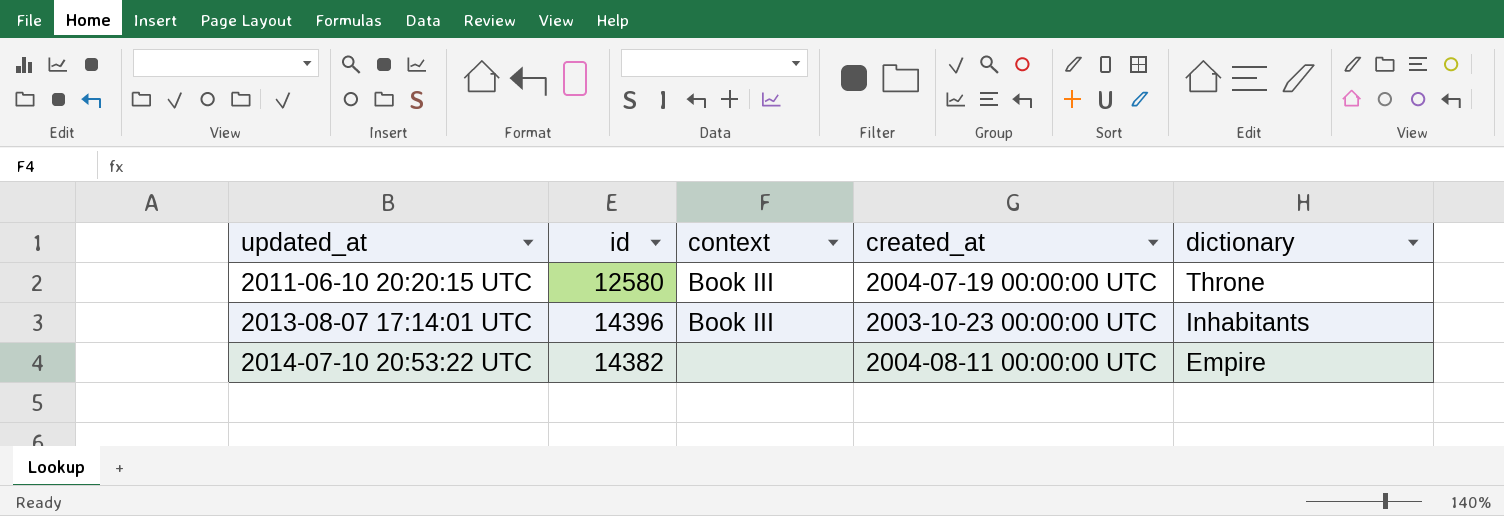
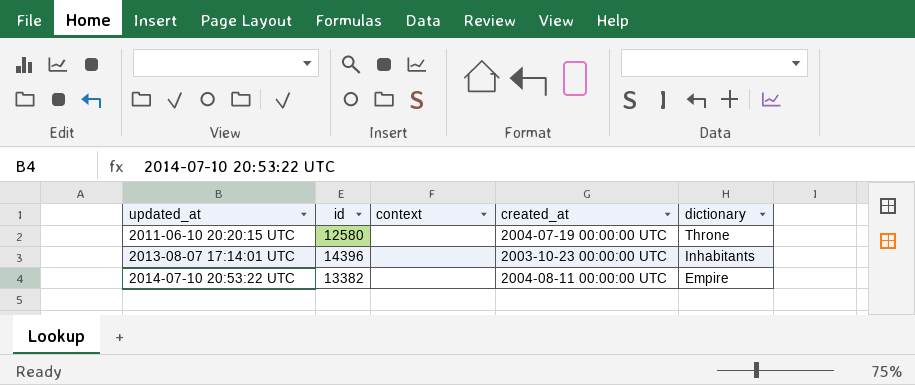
2011-06-10 20:20:15 UTC | context: Book III -> none
2013-08-07 17:14:01 UTC | context: Book III -> none
2014-07-10 20:53:22 UTC | id: 14382 -> 13382

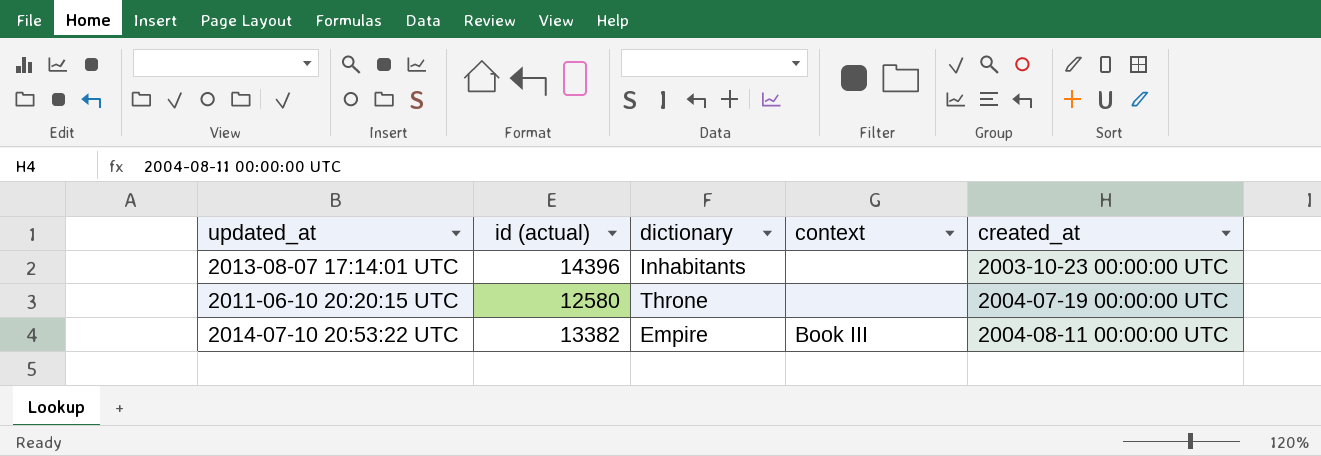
row order: updated_at ascending -> created_at ascending
column name: id -> id (actual)
column dictionary | position: 5 -> 3
2014-07-10 20:53:22 UTC | context: none -> Book III

